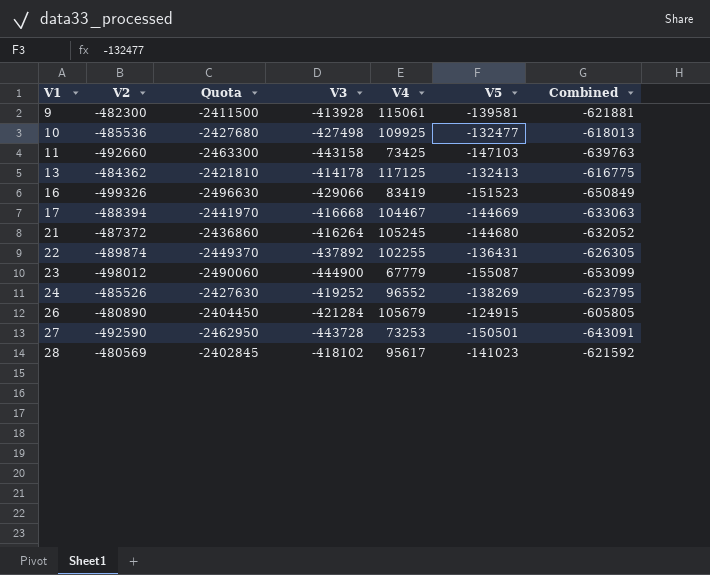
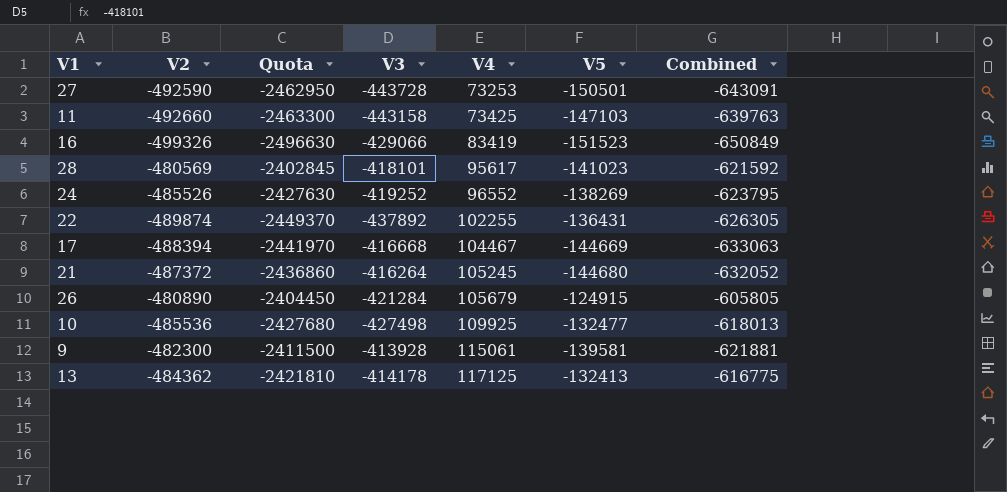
row order: V1 ascending -> V4 ascending
row 23: -498012 | -2490060 | -444900 | 67779 | -155087 | -653099 -> none
28 | V3: -418102 -> -418101

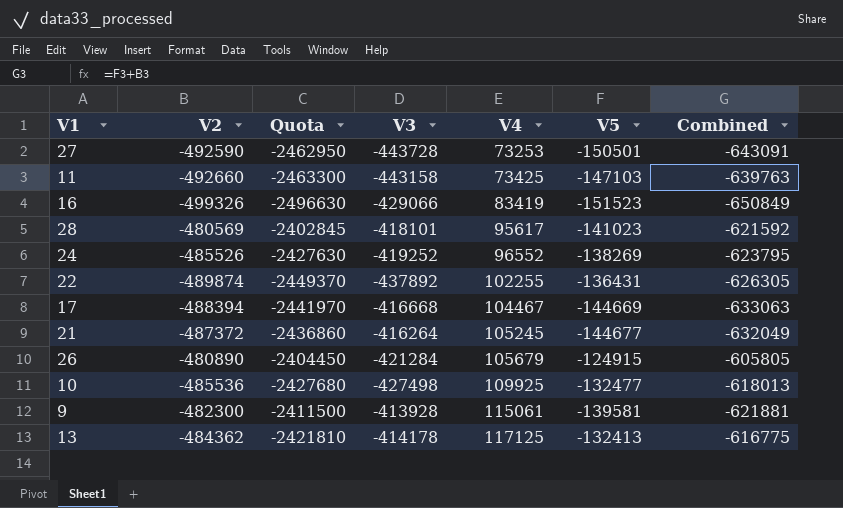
21 | V5: -144680 -> -144677
21 | Combined: -632052 -> -632049

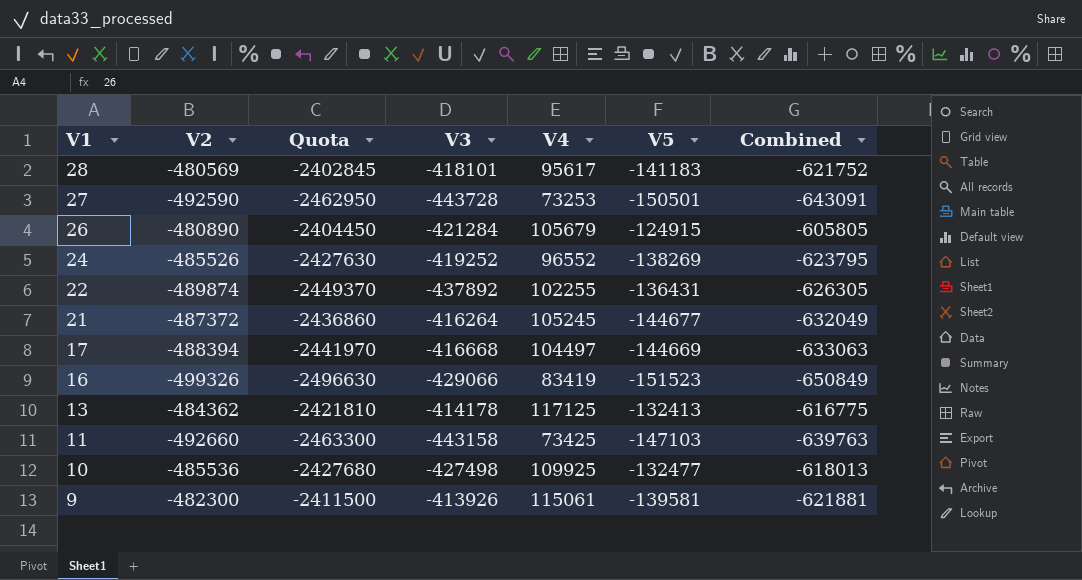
row order: V4 ascending -> V1 descending
28 | V5: -141023 -> -141183
28 | Combined: -621592 -> -621752
17 | V4: 104467 -> 104497
9 | V3: -413928 -> -413926

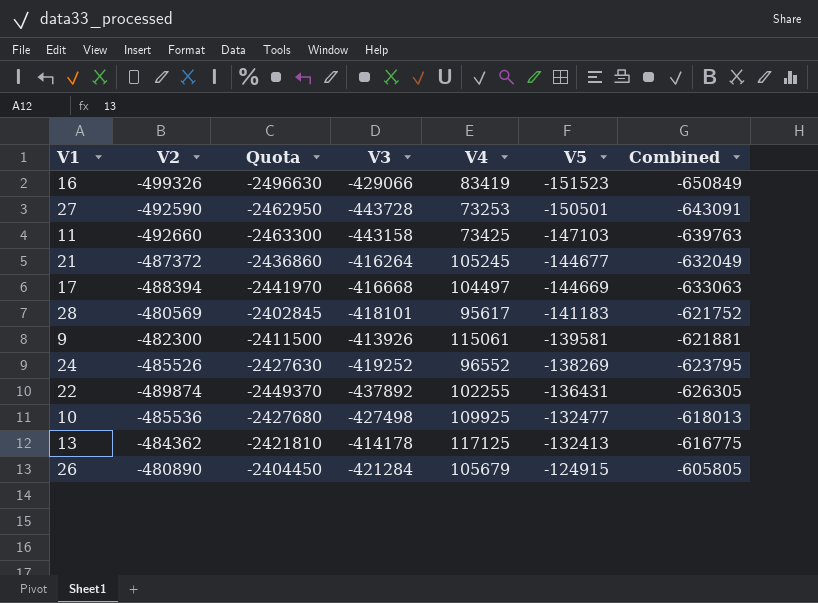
row order: V1 descending -> V5 ascending

